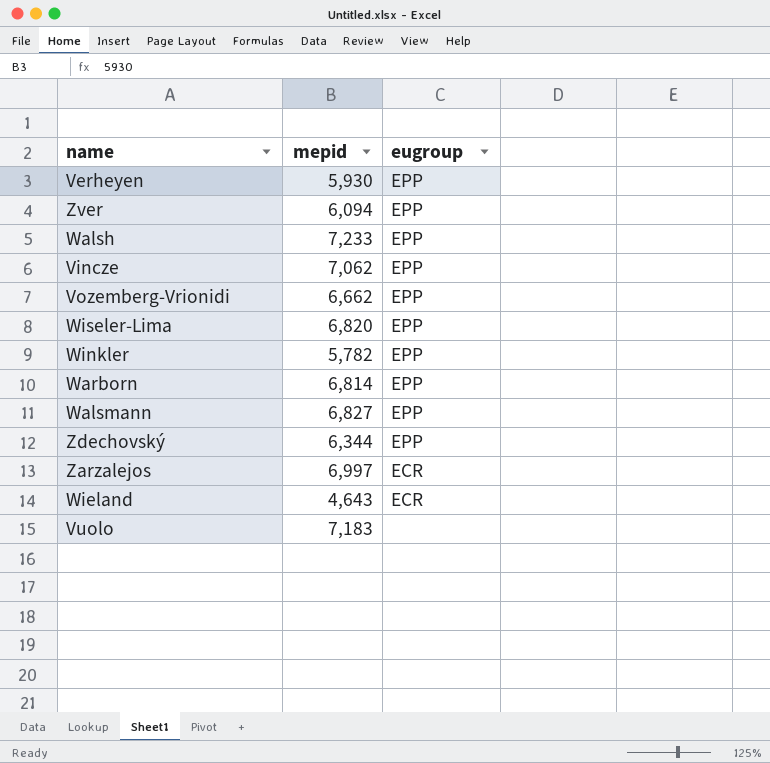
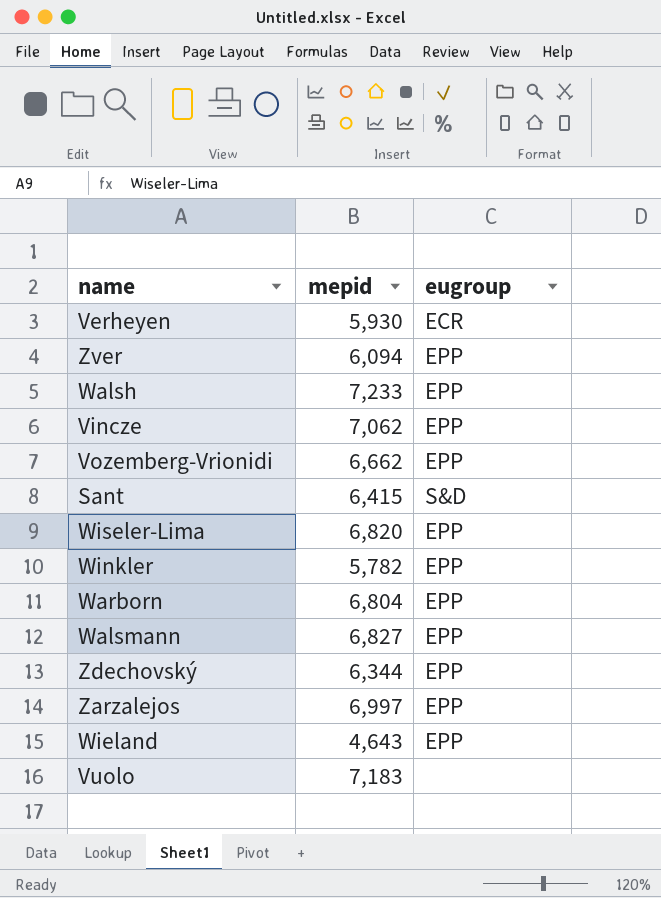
Verheyen | eugroup: EPP -> ECR
row Sant: none -> 6,415 | S&D
Warborn | mepid: 6,814 -> 6,804
Zarzalejos | eugroup: ECR -> EPP
Wieland | eugroup: ECR -> EPP

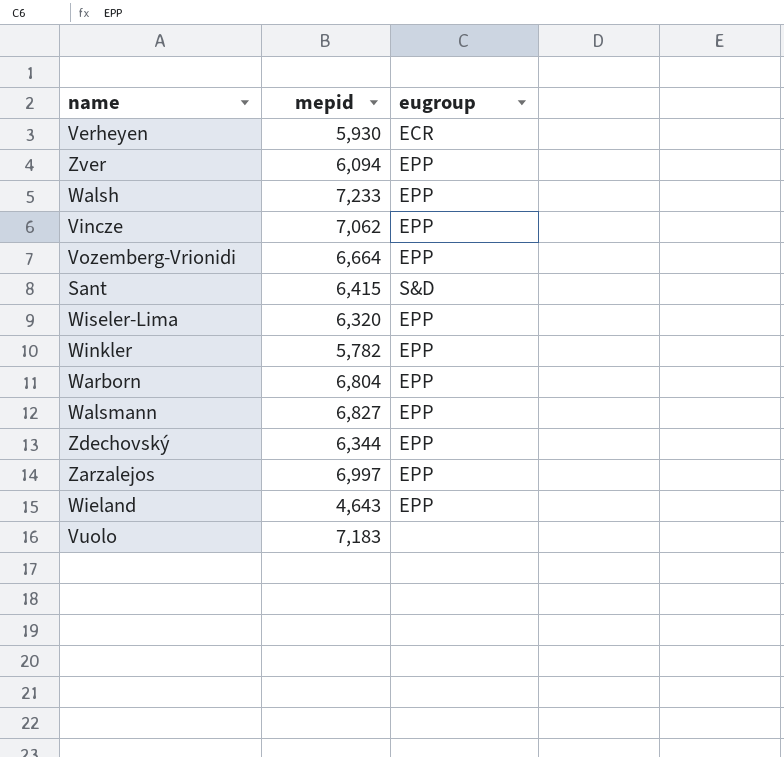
Vozemberg-Vrionidi | mepid: 6,662 -> 6,664
Wiseler-Lima | mepid: 6,820 -> 6,320

